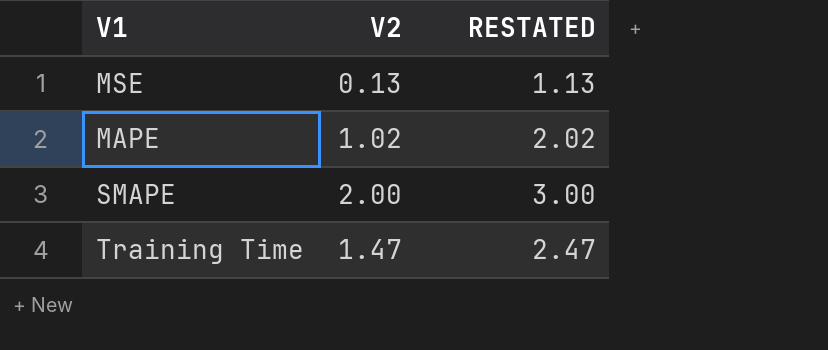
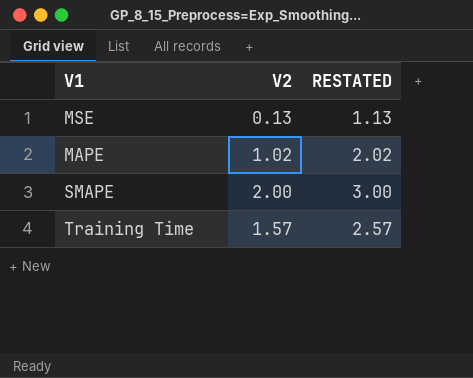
Training Time | V2: 1.47 -> 1.57
Training Time | RESTATED: 2.47 -> 2.57

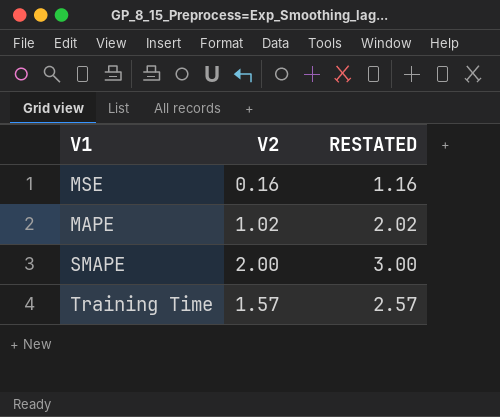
MSE | V2: 0.13 -> 0.16
MSE | RESTATED: 1.13 -> 1.16

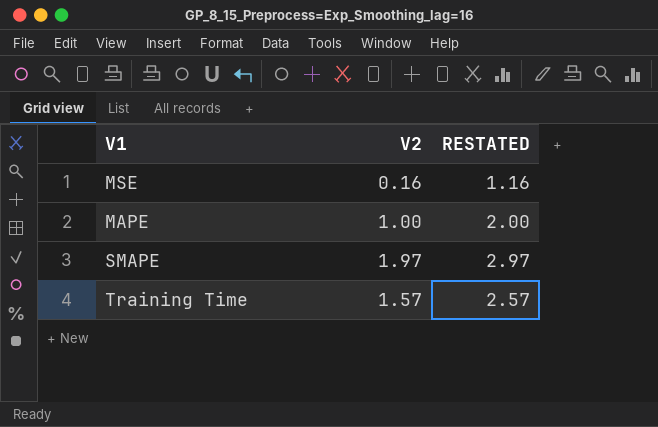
MAPE | V2: 1.02 -> 1.00
MAPE | RESTATED: 2.02 -> 2.00
SMAPE | V2: 2.00 -> 1.97
SMAPE | RESTATED: 3.00 -> 2.97

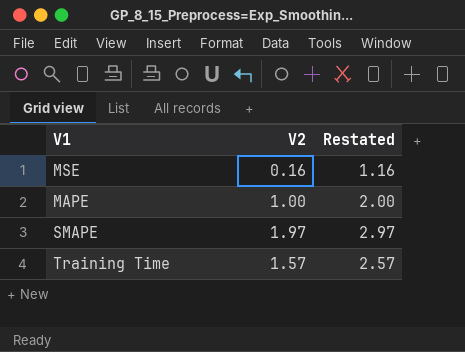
column name: RESTATED -> Restated

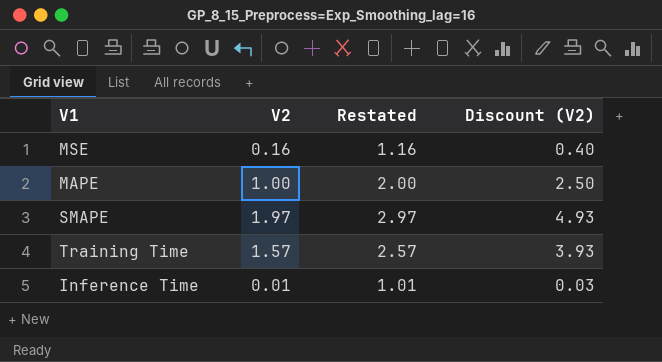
column Discount (V2) | formula: none -> [V2] * 2.5
row Inference Time: none -> 0.01 | 1.01 | 0.03

